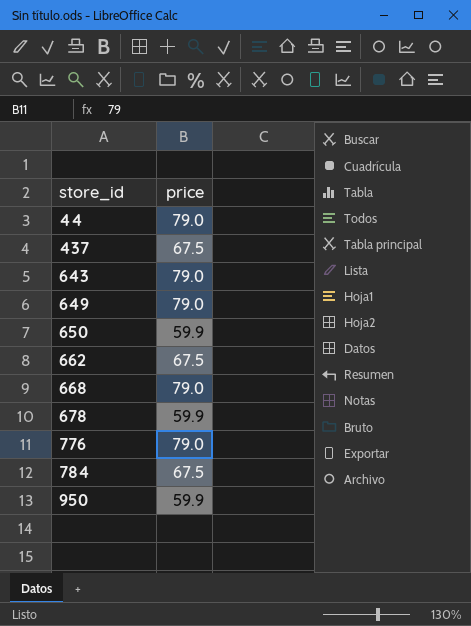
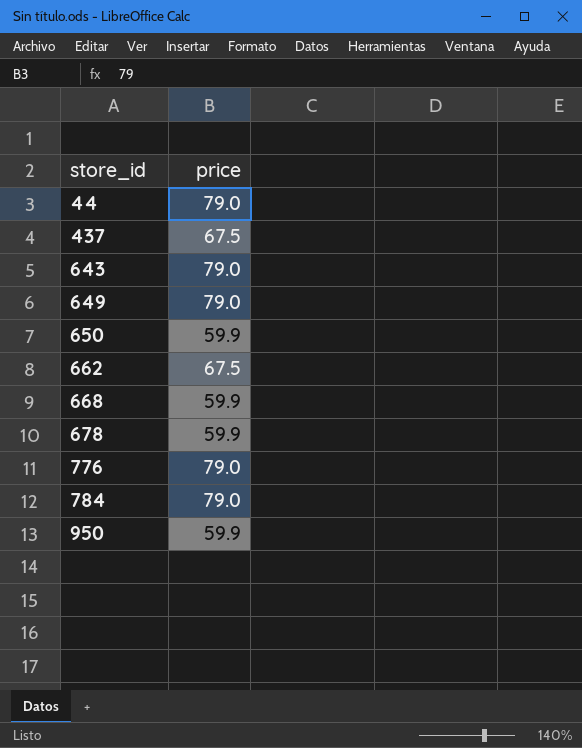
668 | price: 79.0 -> 59.9
784 | price: 67.5 -> 79.0

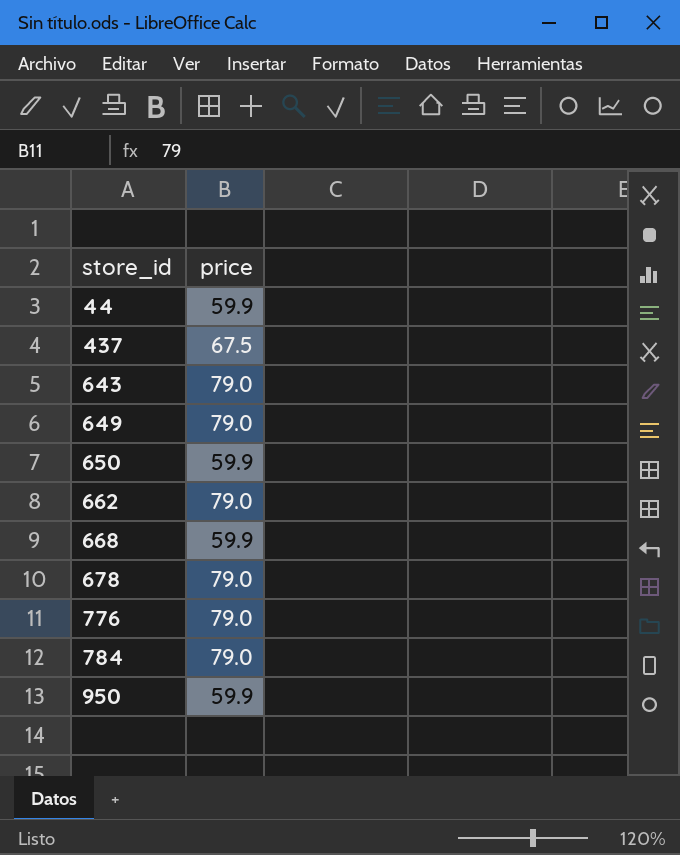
44 | price: 79.0 -> 59.9
662 | price: 67.5 -> 79.0
678 | price: 59.9 -> 79.0

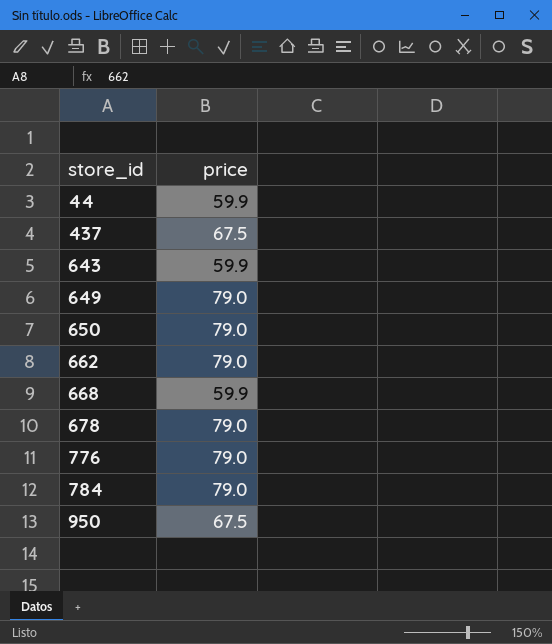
643 | price: 79.0 -> 59.9
650 | price: 59.9 -> 79.0
950 | price: 59.9 -> 67.5

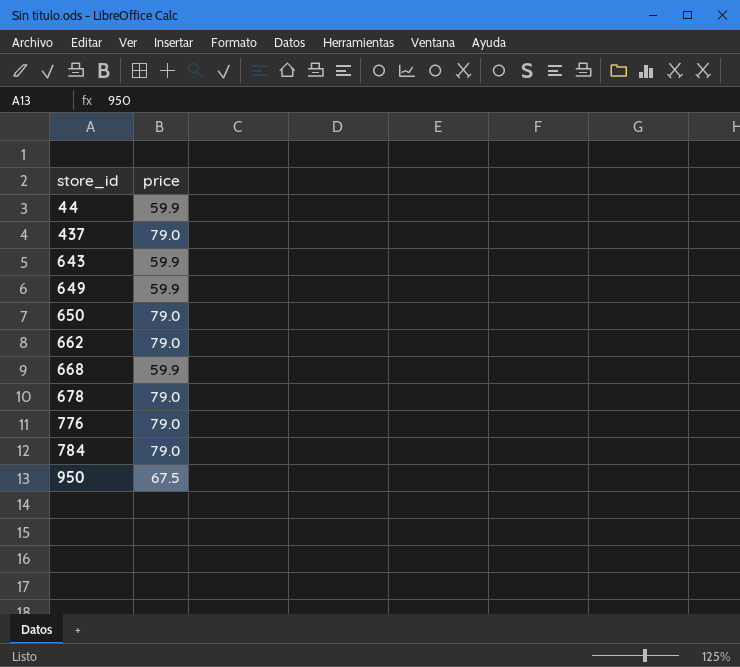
437 | price: 67.5 -> 79.0
649 | price: 79.0 -> 59.9

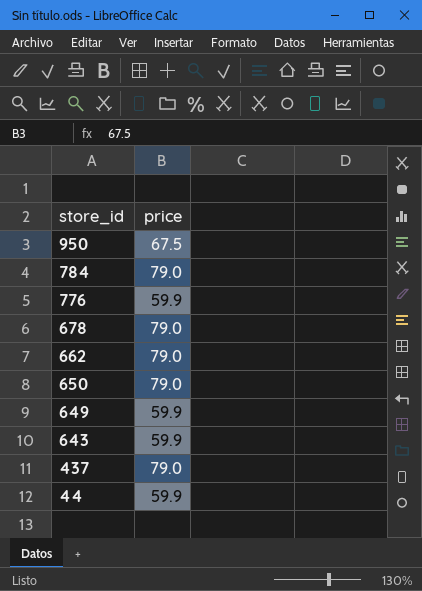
row order: store_id ascending -> store_id descending
row 668: 59.9 -> none
776 | price: 79.0 -> 59.9

